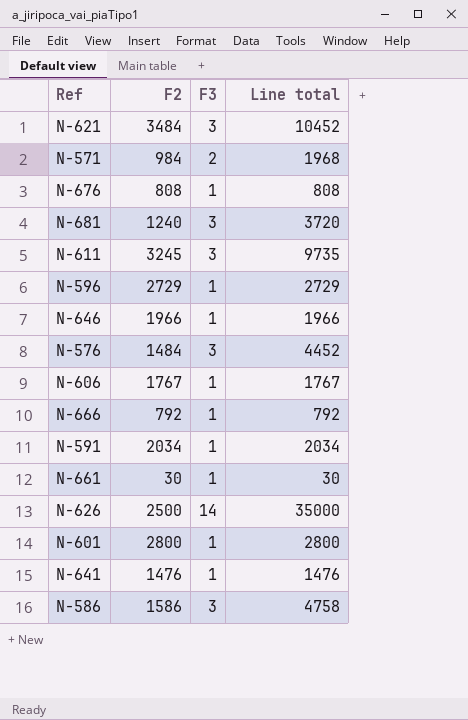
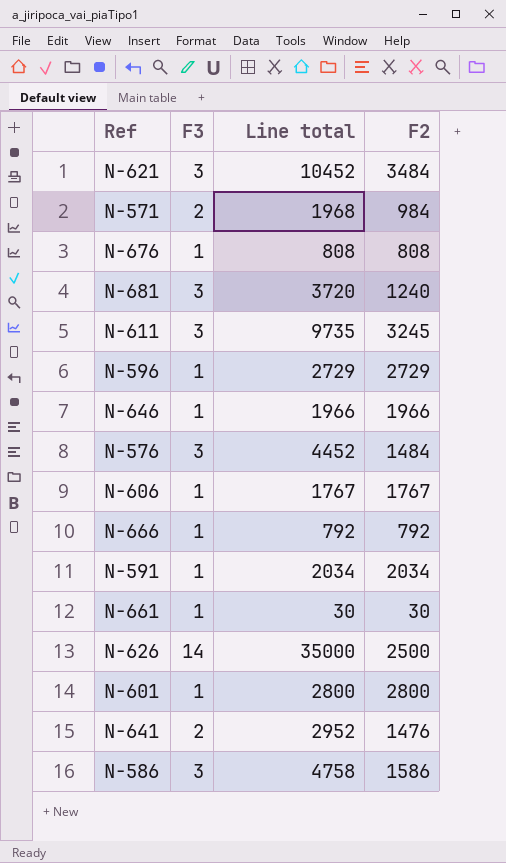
column F2 | position: 2 -> 4
N-641 | F3: 1 -> 2
N-641 | Line total: 1476 -> 2952

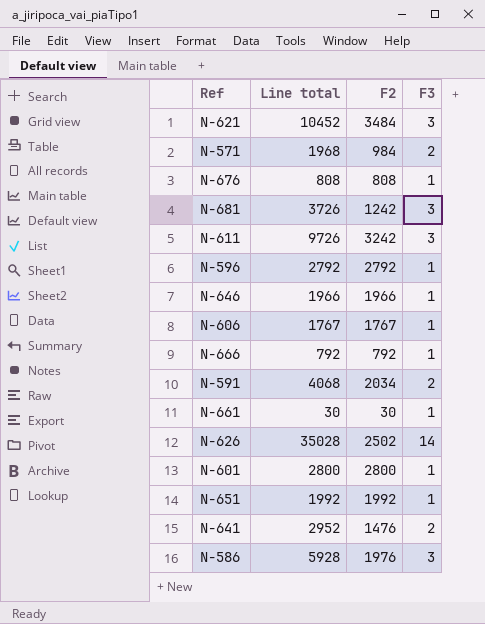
column F3 | position: 2 -> 4
row N-576: 3 | 4452 | 1484 -> none
N-681 | Line total: 3720 -> 3726
N-681 | F2: 1240 -> 1242
N-611 | Line total: 9735 -> 9726
N-611 | F2: 3245 -> 3242
N-596 | Line total: 2729 -> 2792
N-596 | F2: 2729 -> 2792
N-591 | Line total: 2034 -> 4068
N-591 | F3: 1 -> 2
N-626 | Line total: 35000 -> 35028
N-626 | F2: 2500 -> 2502
row N-651: none -> 1992 | 1992 | 1
N-586 | Line total: 4758 -> 5928
N-586 | F2: 1586 -> 1976

